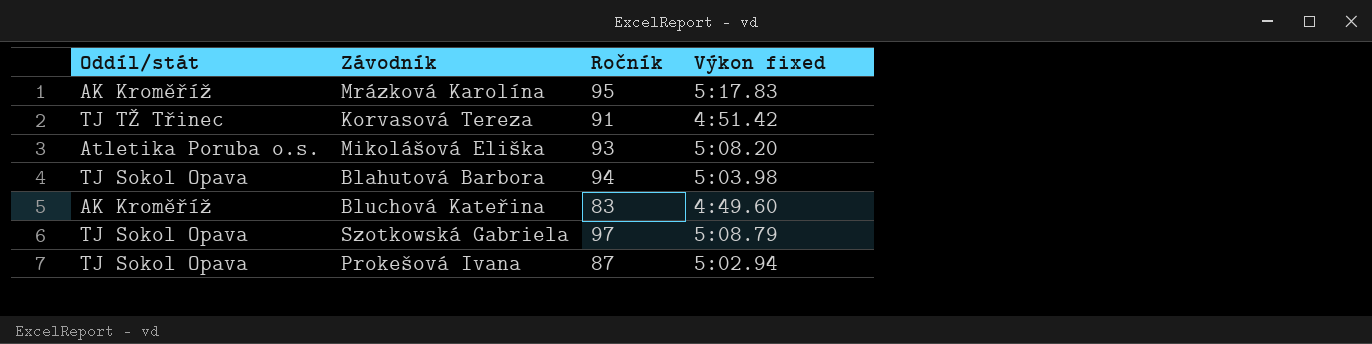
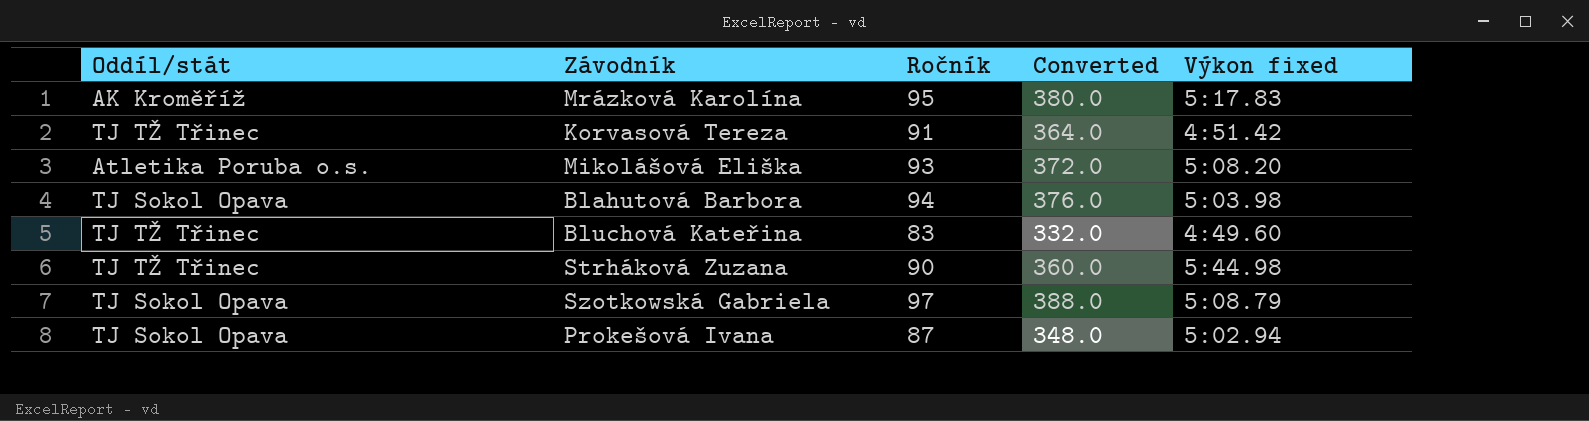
column Converted | formula: none -> [Ročník] * 4
Bluchová Kateřina | Oddíl/stát: AK Kroměříž -> TJ TŽ Třinec
row Strháková Zuzana: none -> TJ TŽ Třinec | 90 | 360.0 | 5:44.98

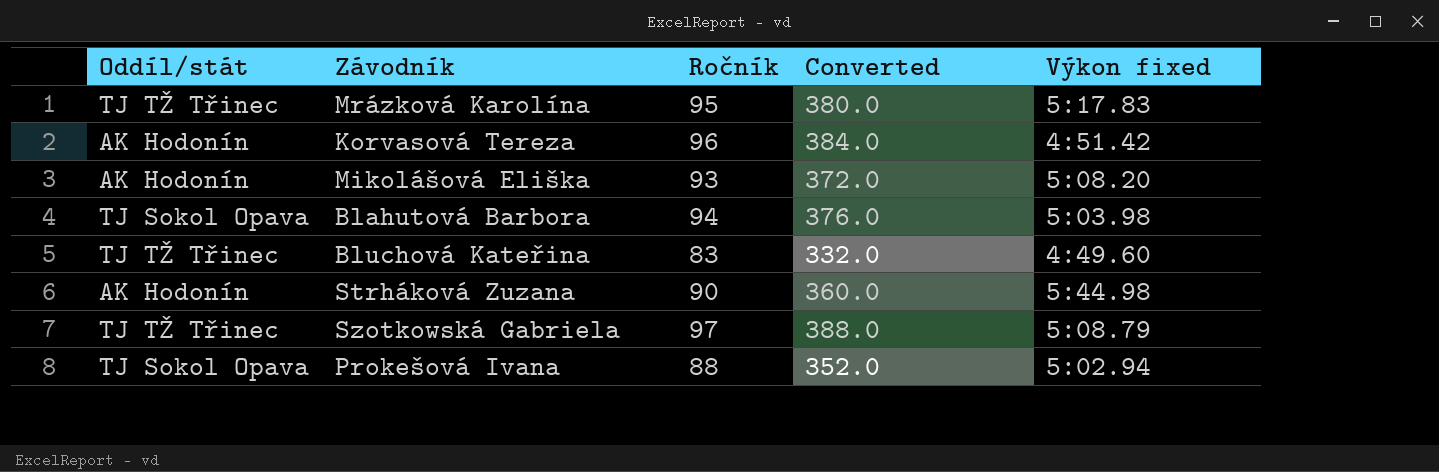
Mrázková Karolína | Oddíl/stát: AK Kroměříž -> TJ TŽ Třinec
Korvasová Tereza | Oddíl/stát: TJ TŽ Třinec -> AK Hodonín
Korvasová Tereza | Ročník: 91 -> 96
Korvasová Tereza | Converted: 364.0 -> 384.0
Mikolášová Eliška | Oddíl/stát: Atletika Poruba o.s. -> AK Hodonín
Strháková Zuzana | Oddíl/stát: TJ TŽ Třinec -> AK Hodonín
Szotkowská Gabriela | Oddíl/stát: TJ Sokol Opava -> TJ TŽ Třinec
Prokešová Ivana | Ročník: 87 -> 88
Prokešová Ivana | Converted: 348.0 -> 352.0

